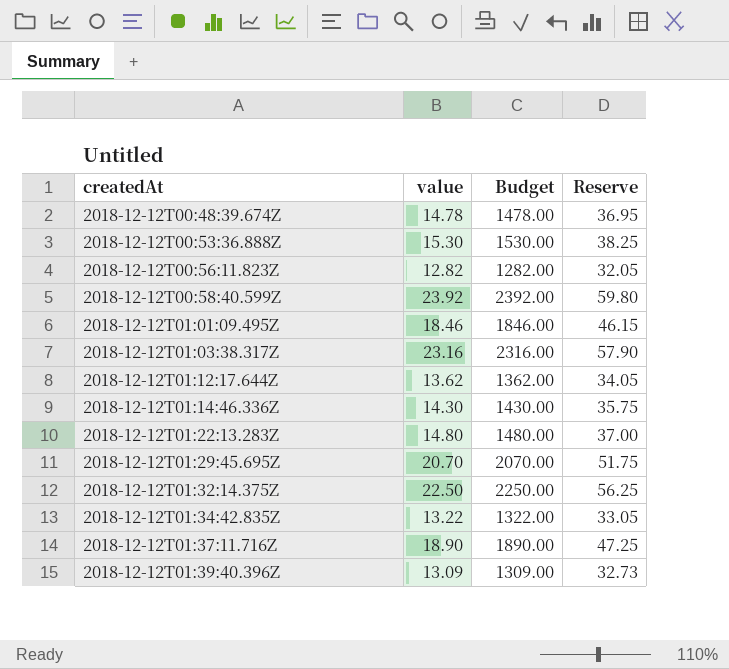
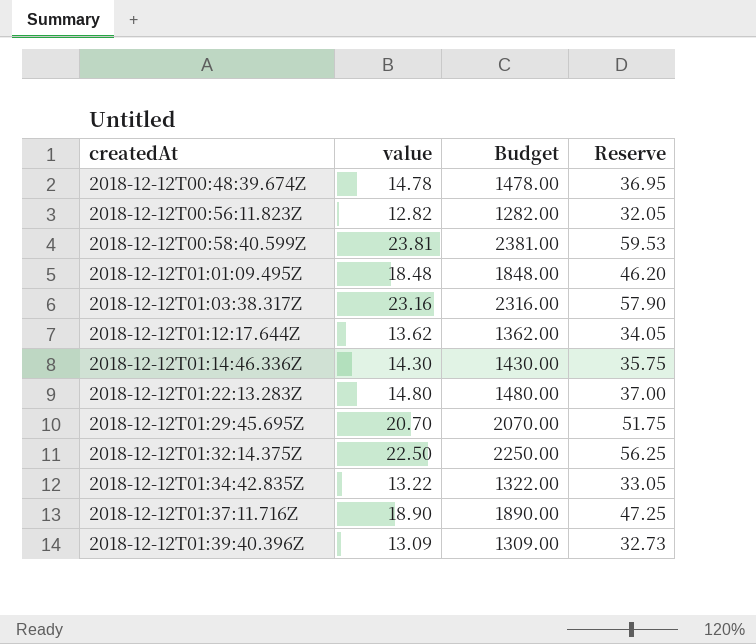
row 2018-12-12T00:53:36.888Z: 15.30 | 1530.00 | 38.25 -> none
2018-12-12T00:58:40.599Z | value: 23.92 -> 23.81
2018-12-12T00:58:40.599Z | Budget: 2392.00 -> 2381.00
2018-12-12T00:58:40.599Z | Reserve: 59.80 -> 59.53
2018-12-12T01:01:09.495Z | value: 18.46 -> 18.48
2018-12-12T01:01:09.495Z | Budget: 1846.00 -> 1848.00
2018-12-12T01:01:09.495Z | Reserve: 46.15 -> 46.20

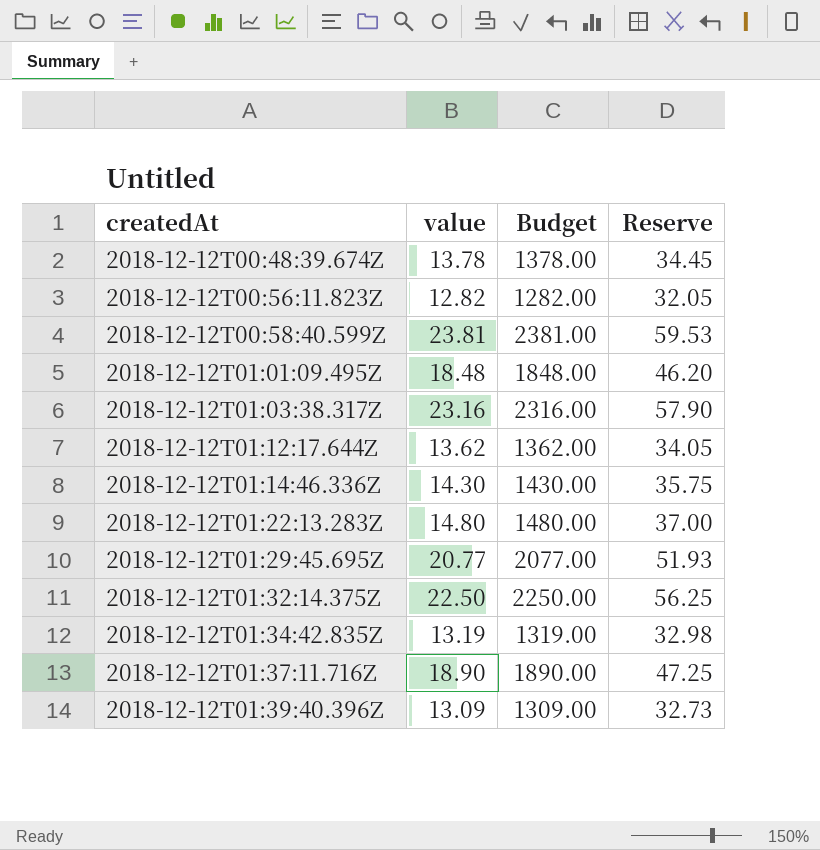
2018-12-12T00:48:39.674Z | value: 14.78 -> 13.78
2018-12-12T00:48:39.674Z | Budget: 1478.00 -> 1378.00
2018-12-12T00:48:39.674Z | Reserve: 36.95 -> 34.45
2018-12-12T01:29:45.695Z | value: 20.70 -> 20.77
2018-12-12T01:29:45.695Z | Budget: 2070.00 -> 2077.00
2018-12-12T01:29:45.695Z | Reserve: 51.75 -> 51.93
2018-12-12T01:34:42.835Z | value: 13.22 -> 13.19
2018-12-12T01:34:42.835Z | Budget: 1322.00 -> 1319.00
2018-12-12T01:34:42.835Z | Reserve: 33.05 -> 32.98

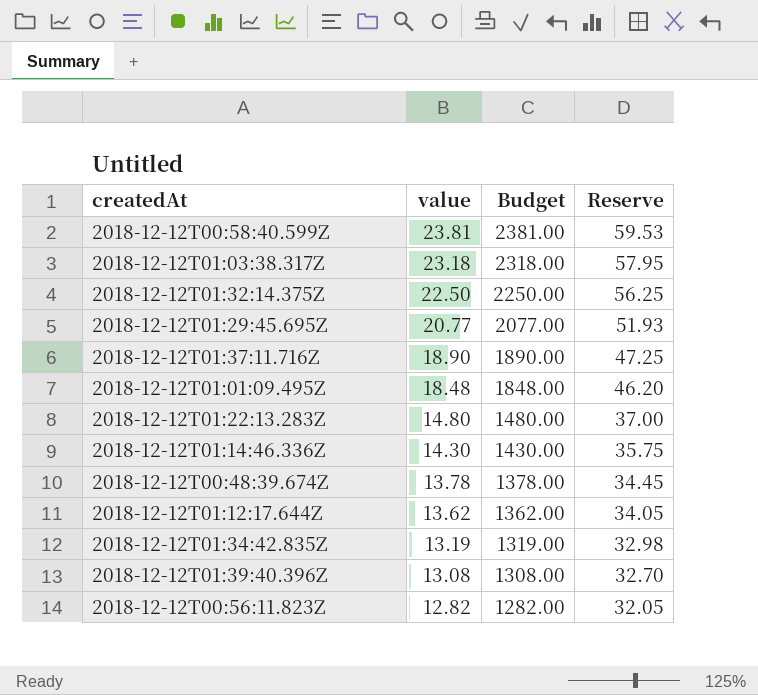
row order: createdAt ascending -> value descending
2018-12-12T01:03:38.317Z | value: 23.16 -> 23.18
2018-12-12T01:03:38.317Z | Budget: 2316.00 -> 2318.00
2018-12-12T01:03:38.317Z | Reserve: 57.90 -> 57.95
2018-12-12T01:39:40.396Z | value: 13.09 -> 13.08
2018-12-12T01:39:40.396Z | Budget: 1309.00 -> 1308.00
2018-12-12T01:39:40.396Z | Reserve: 32.73 -> 32.70

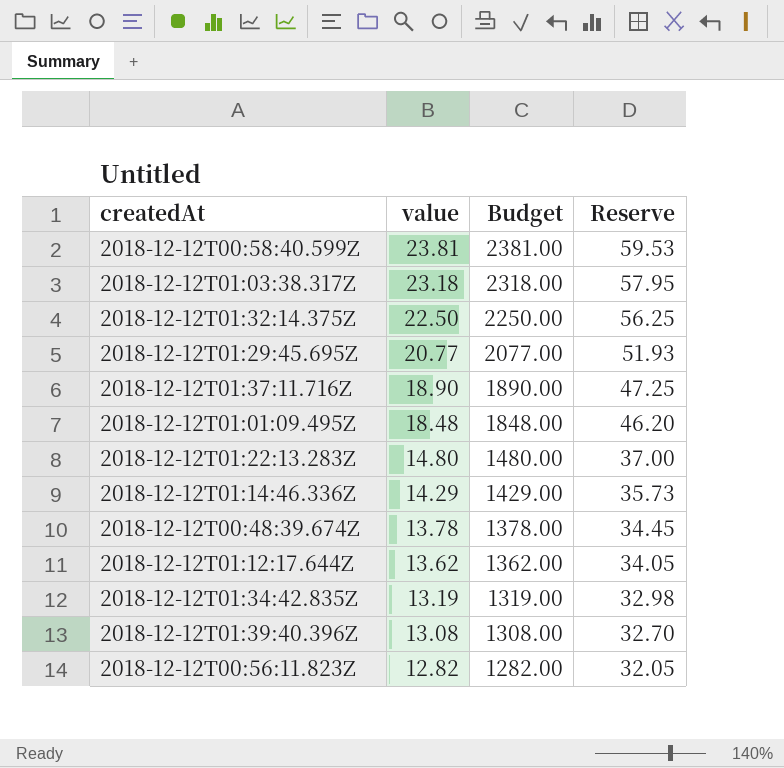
2018-12-12T01:14:46.336Z | value: 14.30 -> 14.29
2018-12-12T01:14:46.336Z | Budget: 1430.00 -> 1429.00
2018-12-12T01:14:46.336Z | Reserve: 35.75 -> 35.73

